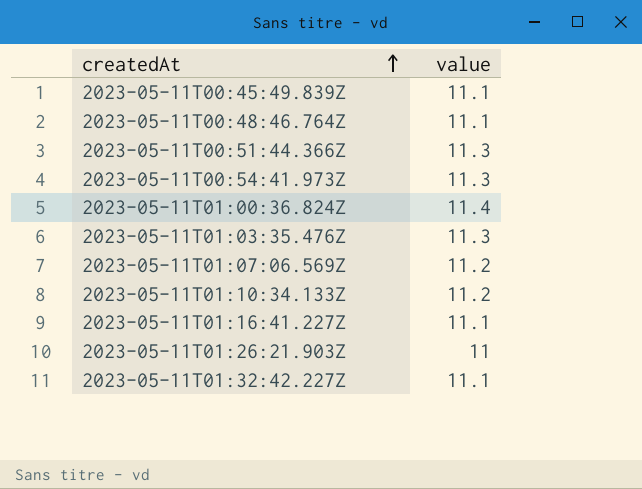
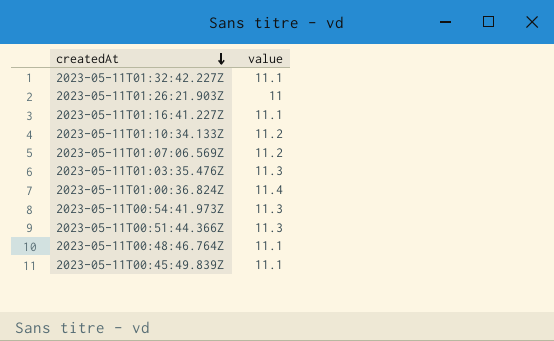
row order: createdAt ascending -> createdAt descending

